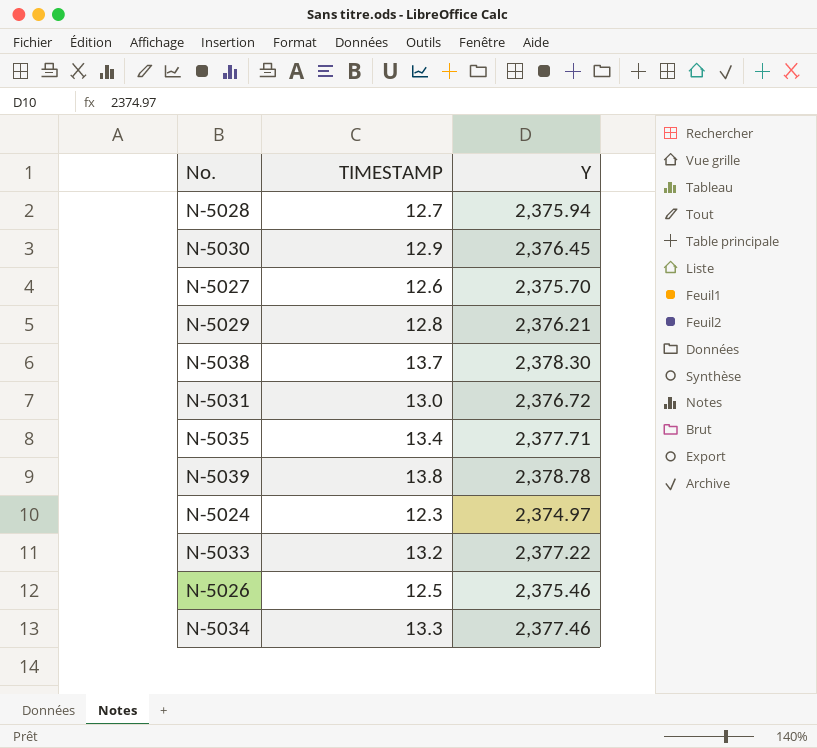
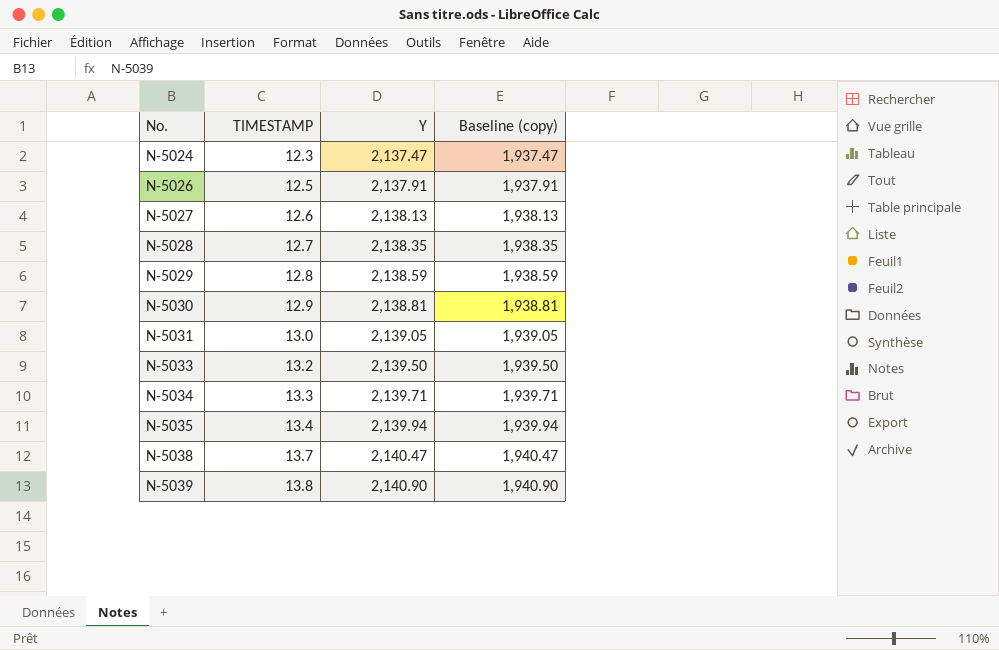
row order: none -> No. ascending
column Baseline (copy) | formula: none -> [Y] - 200
N-5024 | Y: 2,374.97 -> 2,137.47
N-5026 | Y: 2,375.46 -> 2,137.91
N-5027 | Y: 2,375.70 -> 2,138.13
N-5028 | Y: 2,375.94 -> 2,138.35
N-5029 | Y: 2,376.21 -> 2,138.59
N-5030 | Y: 2,376.45 -> 2,138.81
N-5031 | Y: 2,376.72 -> 2,139.05
N-5033 | Y: 2,377.22 -> 2,139.50
N-5034 | Y: 2,377.46 -> 2,139.71
N-5035 | Y: 2,377.71 -> 2,139.94
N-5038 | Y: 2,378.30 -> 2,140.47
N-5039 | Y: 2,378.78 -> 2,140.90

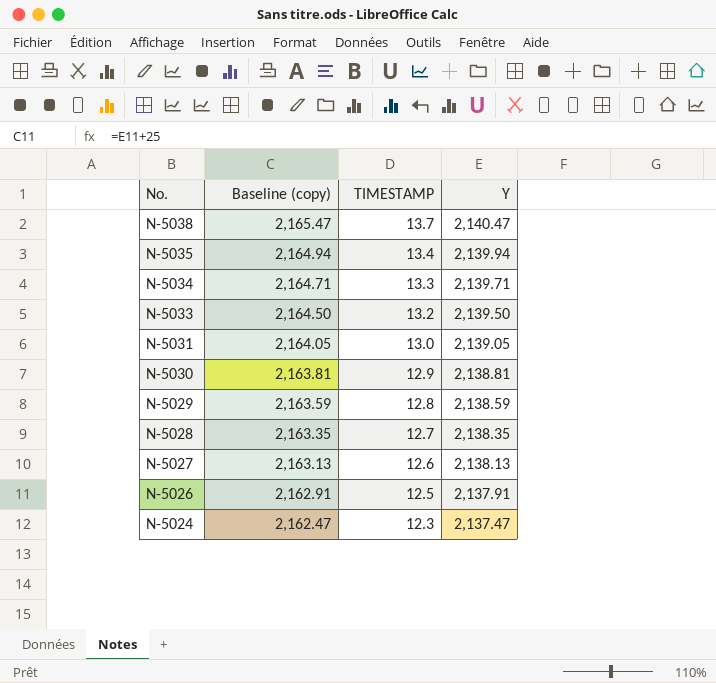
row order: No. ascending -> No. descending
column Baseline (copy) | formula: [Y] - 200 -> [Y] + 25
column Baseline (copy) | position: 4 -> 2
row N-5039: 13.8 | 2,140.90 | 1,940.90 -> none

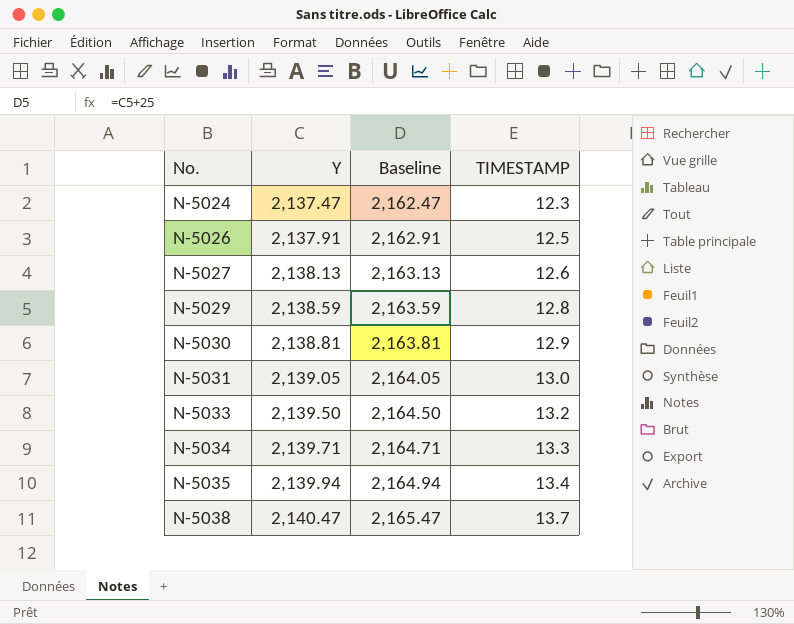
row order: No. descending -> No. ascending
column Y | position: 4 -> 2
column name: Baseline (copy) -> Baseline
row N-5028: 2,163.35 | 12.7 | 2,138.35 -> none

